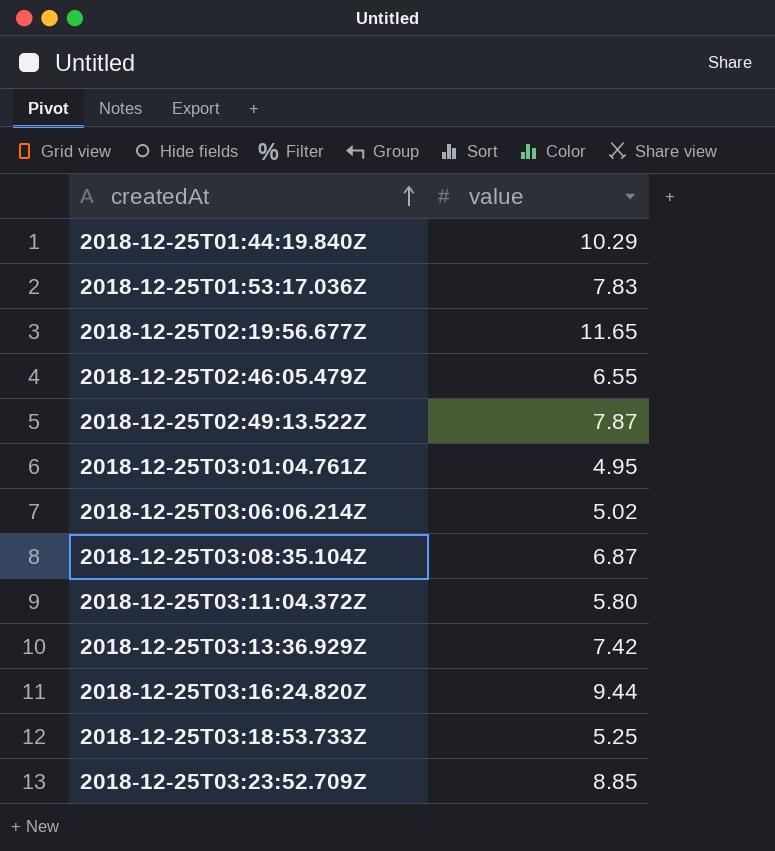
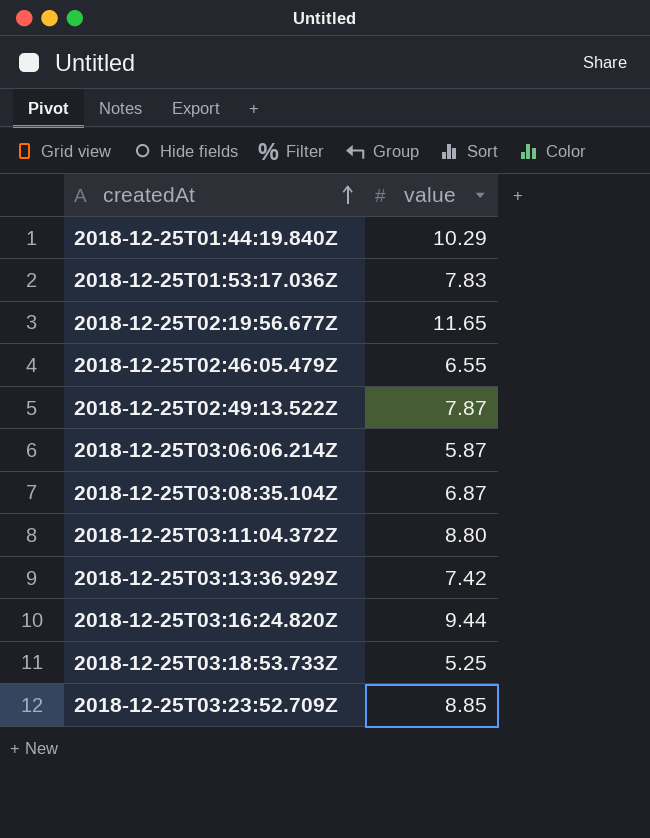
row 2018-12-25T03:01:04.761Z: 4.95 -> none
2018-12-25T03:06:06.214Z | value: 5.02 -> 5.87
2018-12-25T03:11:04.372Z | value: 5.80 -> 8.80

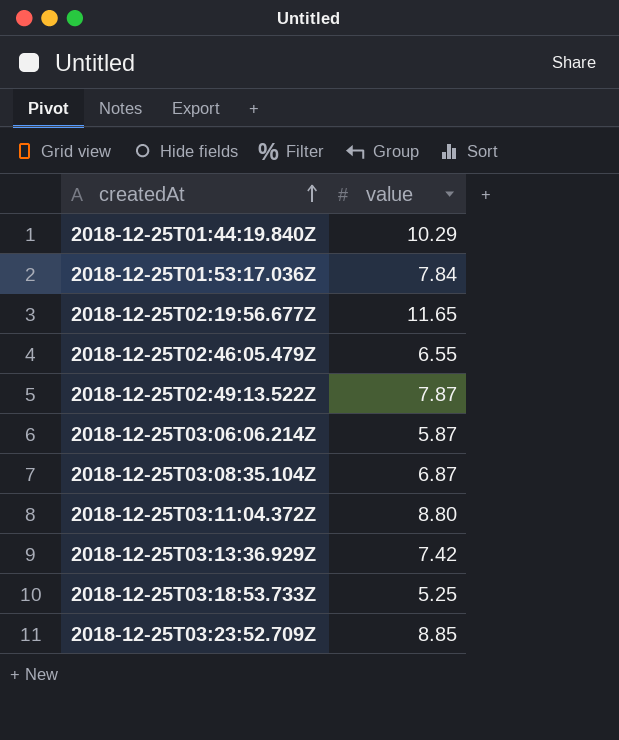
row 2018-12-25T03:16:24.820Z: 9.44 -> none
2018-12-25T01:53:17.036Z | value: 7.83 -> 7.84

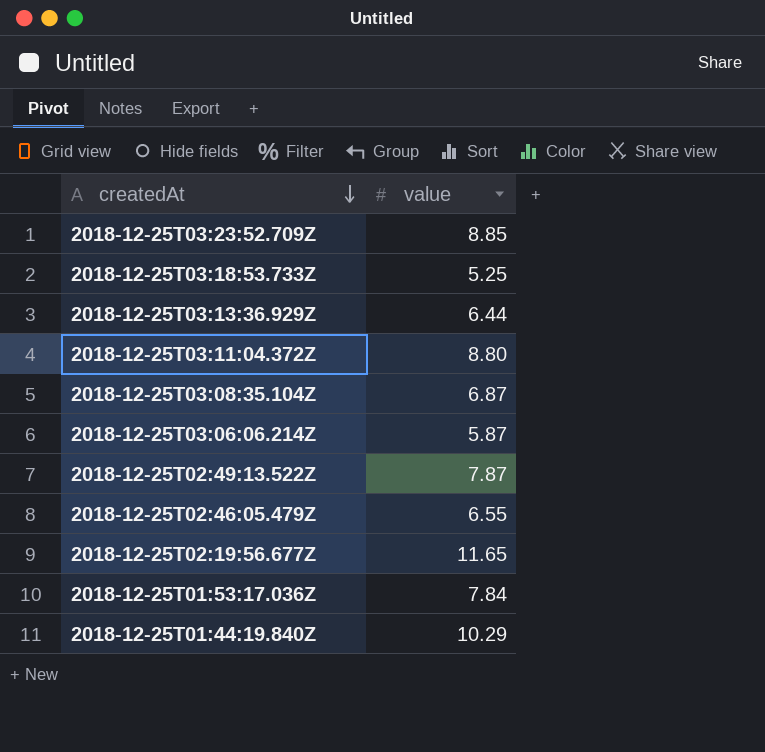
row order: createdAt ascending -> createdAt descending
2018-12-25T03:13:36.929Z | value: 7.42 -> 6.44

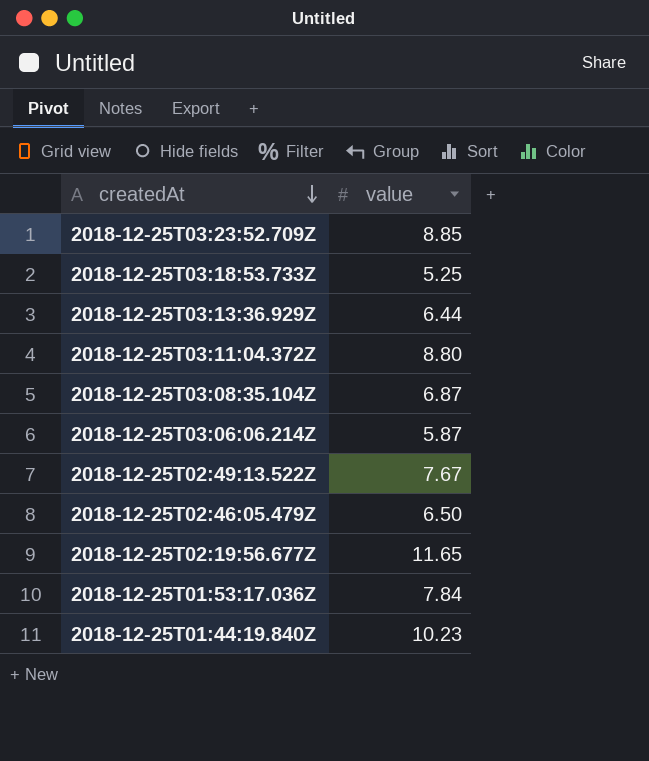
2018-12-25T02:49:13.522Z | value: 7.87 -> 7.67
2018-12-25T02:46:05.479Z | value: 6.55 -> 6.50
2018-12-25T01:44:19.840Z | value: 10.29 -> 10.23

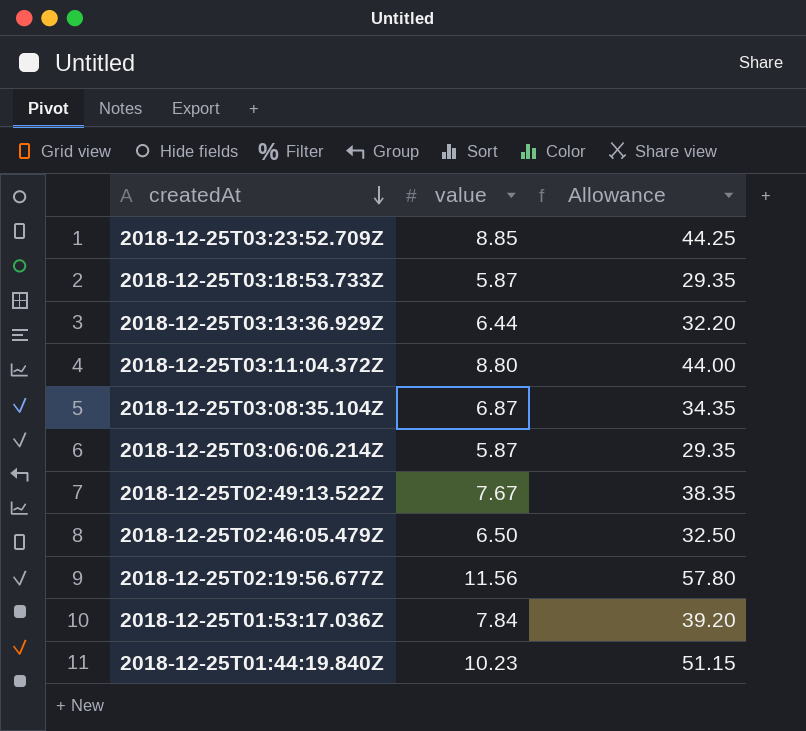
column Allowance | formula: none -> [value] * 5
2018-12-25T03:18:53.733Z | value: 5.25 -> 5.87
2018-12-25T02:19:56.677Z | value: 11.65 -> 11.56

